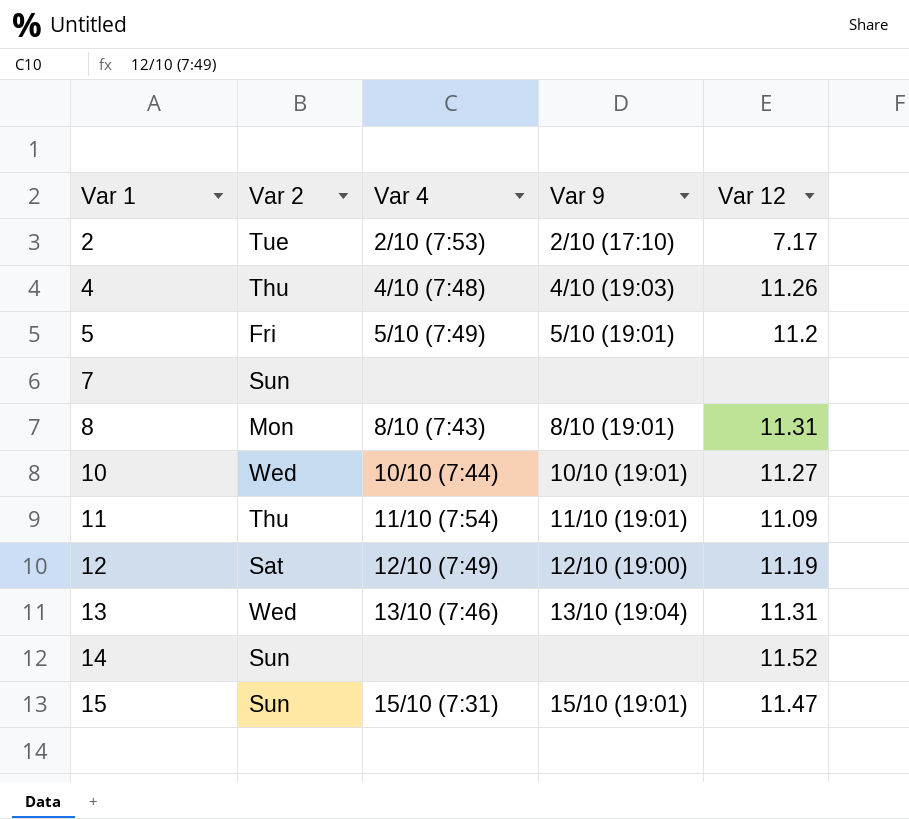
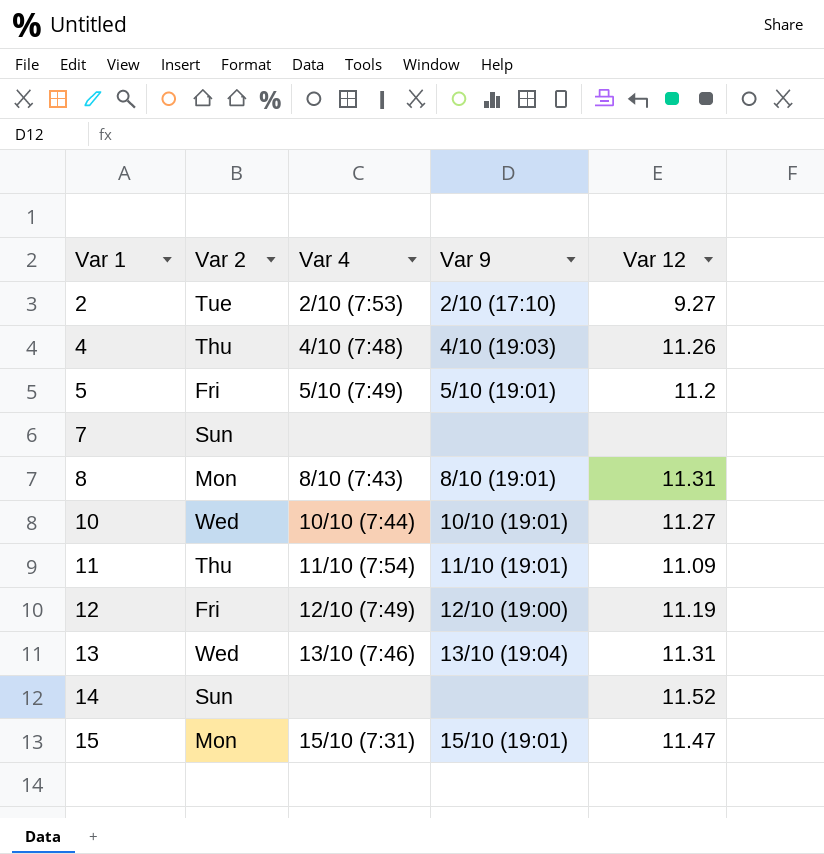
2 | Var 12: 7.17 -> 9.27
12 | Var 2: Sat -> Fri
15 | Var 2: Sun -> Mon

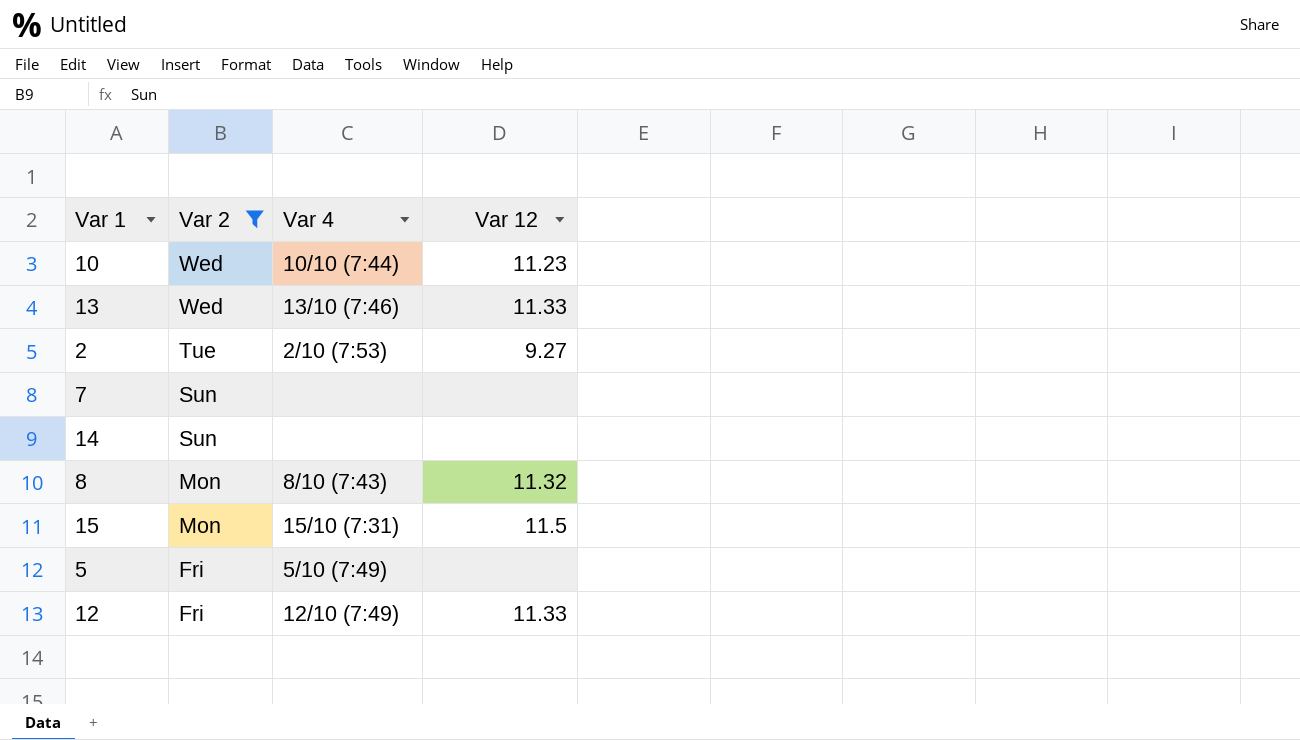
filter: none -> Var 2 != Thu
row order: Var 1 ascending -> Var 2 descending
column Var 9 | position: 4 -> none
10 | Var 12: 11.27 -> 11.23
13 | Var 12: 11.31 -> 11.33
14 | Var 12: 11.52 -> none
8 | Var 12: 11.31 -> 11.32
15 | Var 12: 11.47 -> 11.5
5 | Var 12: 11.2 -> none
12 | Var 12: 11.19 -> 11.33

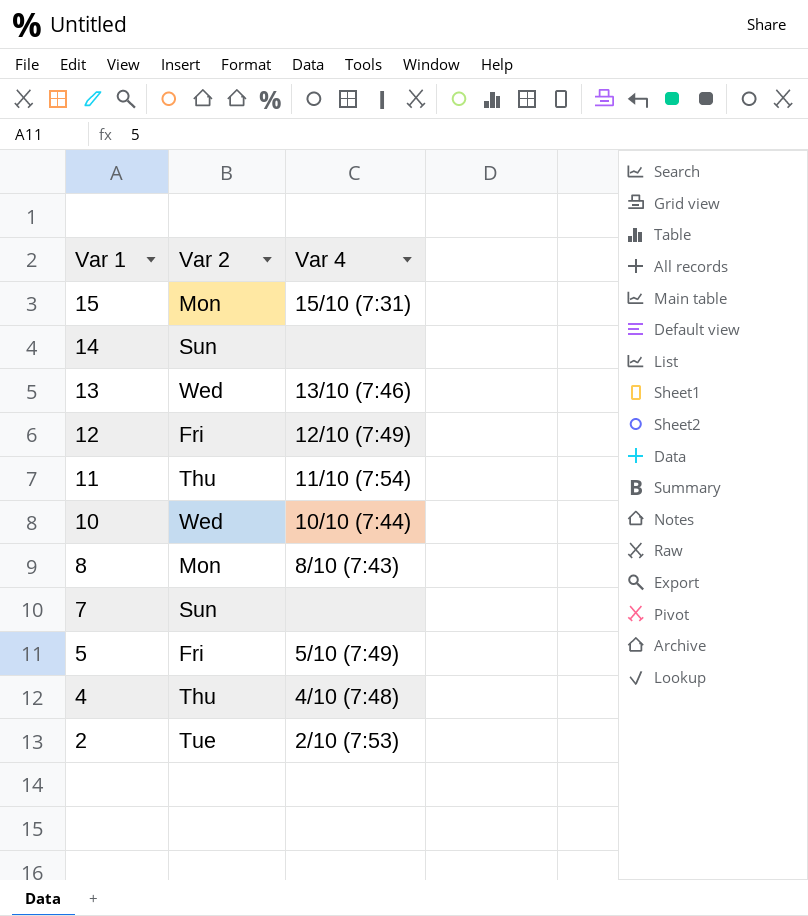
filter: Var 2 != Thu -> none
row order: Var 2 descending -> Var 1 descending
column Var 12 | position: 4 -> none

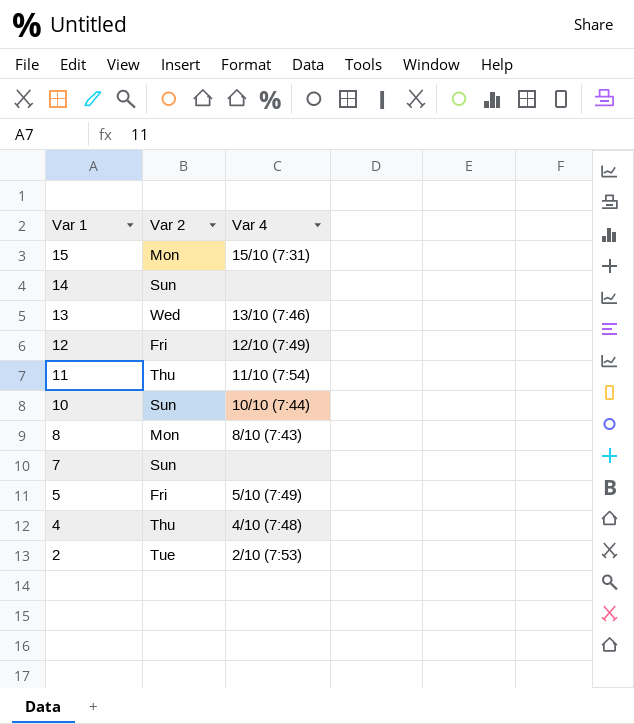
10 | Var 2: Wed -> Sun

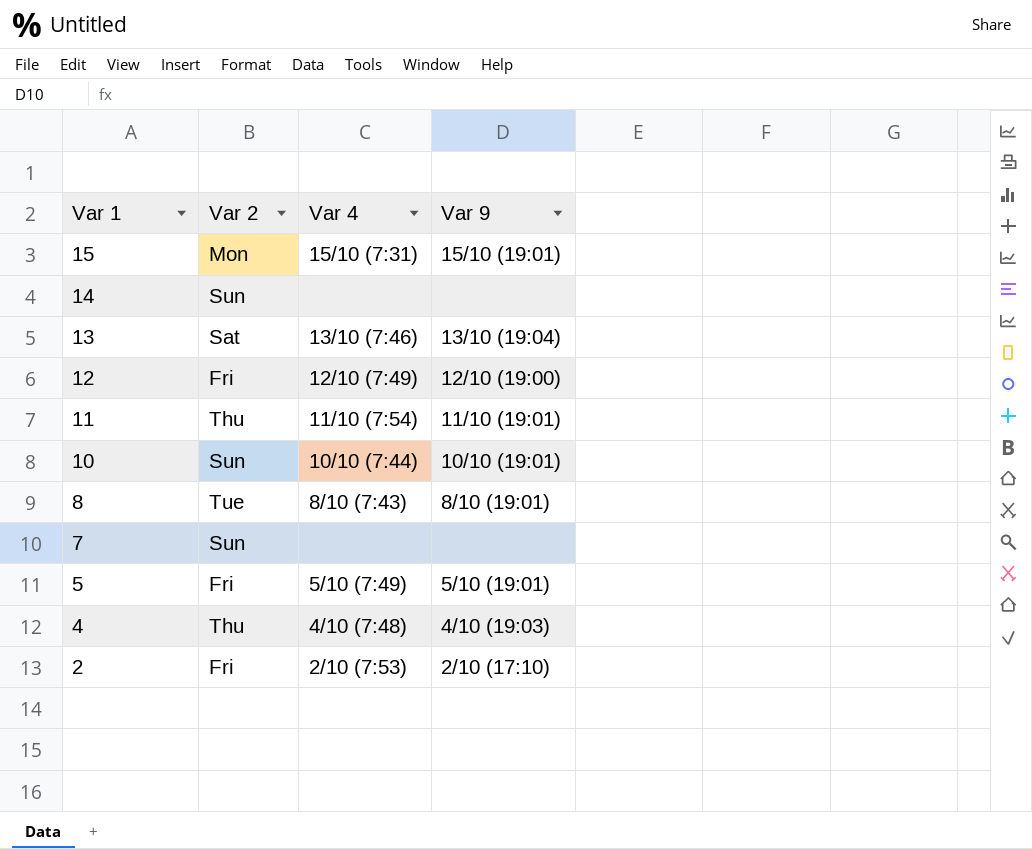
column Var 9 | position: none -> 4
13 | Var 2: Wed -> Sat
8 | Var 2: Mon -> Tue
2 | Var 2: Tue -> Fri

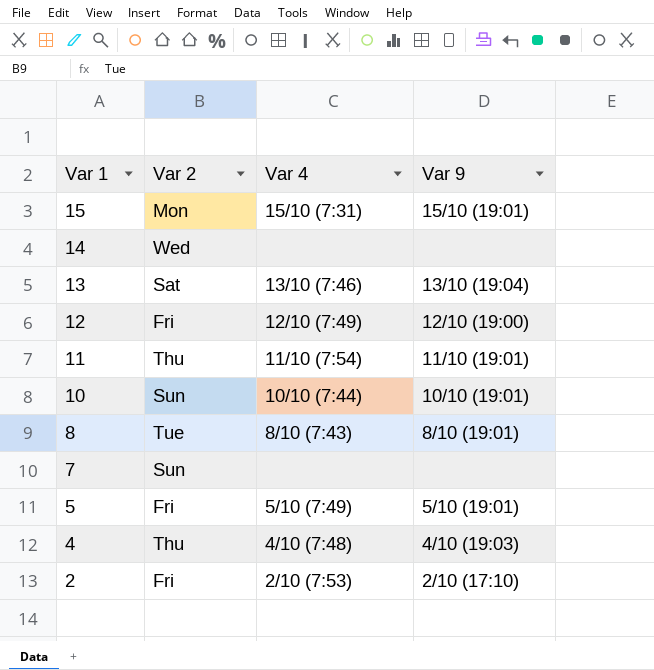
14 | Var 2: Sun -> Wed

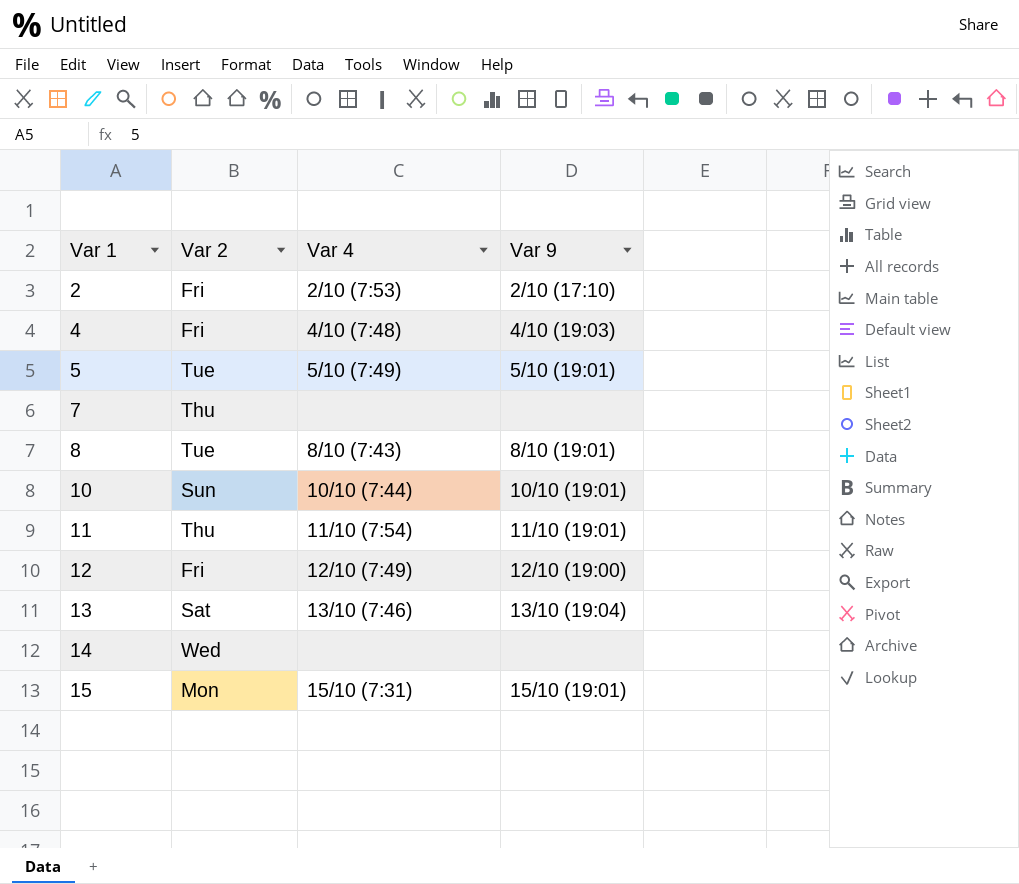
row order: Var 1 descending -> Var 1 ascending
4 | Var 2: Thu -> Fri
5 | Var 2: Fri -> Tue
7 | Var 2: Sun -> Thu

